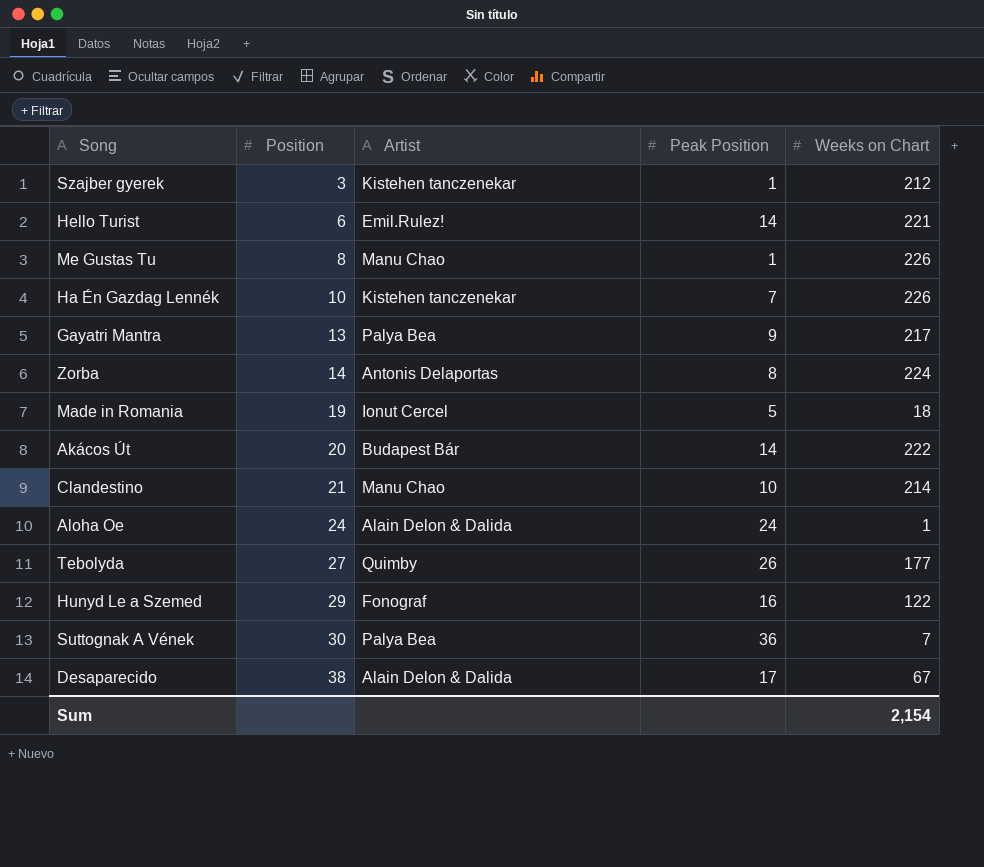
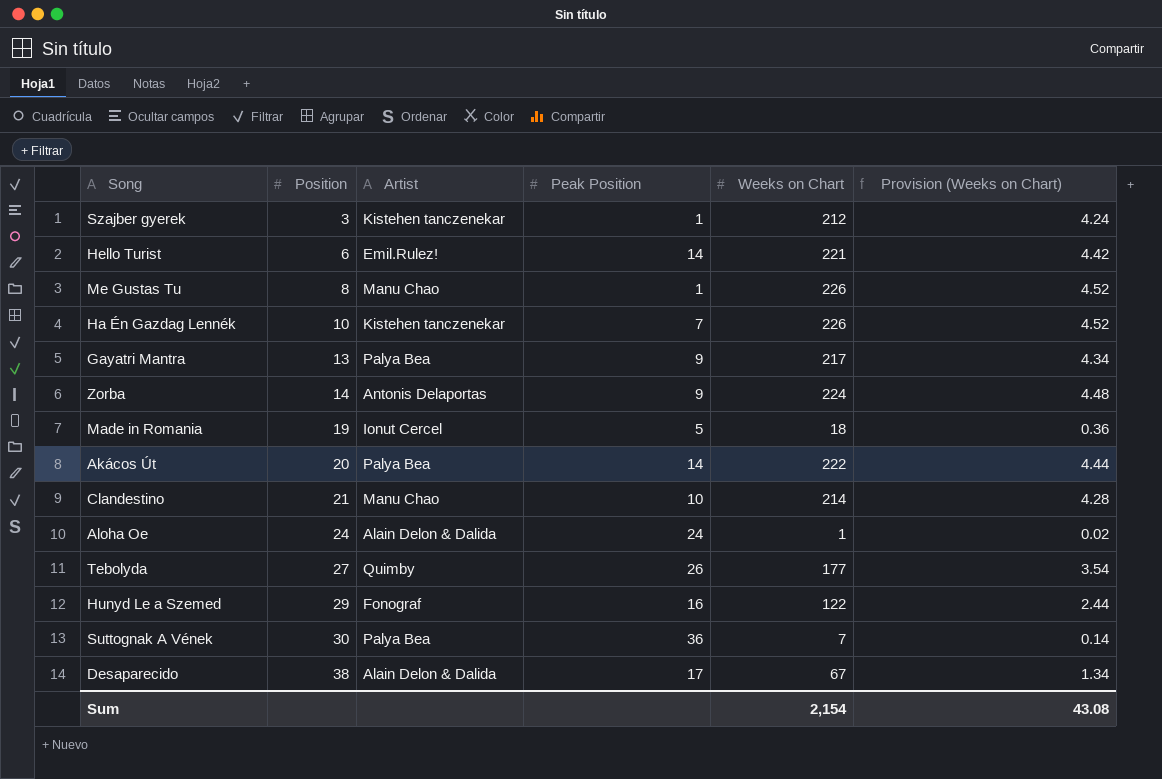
column Provision (Weeks on Chart) | formula: none -> [Weeks on Chart] * 0.02
Zorba | Peak Position: 8 -> 9
Akácos Út | Artist: Budapest Bár -> Palya Bea

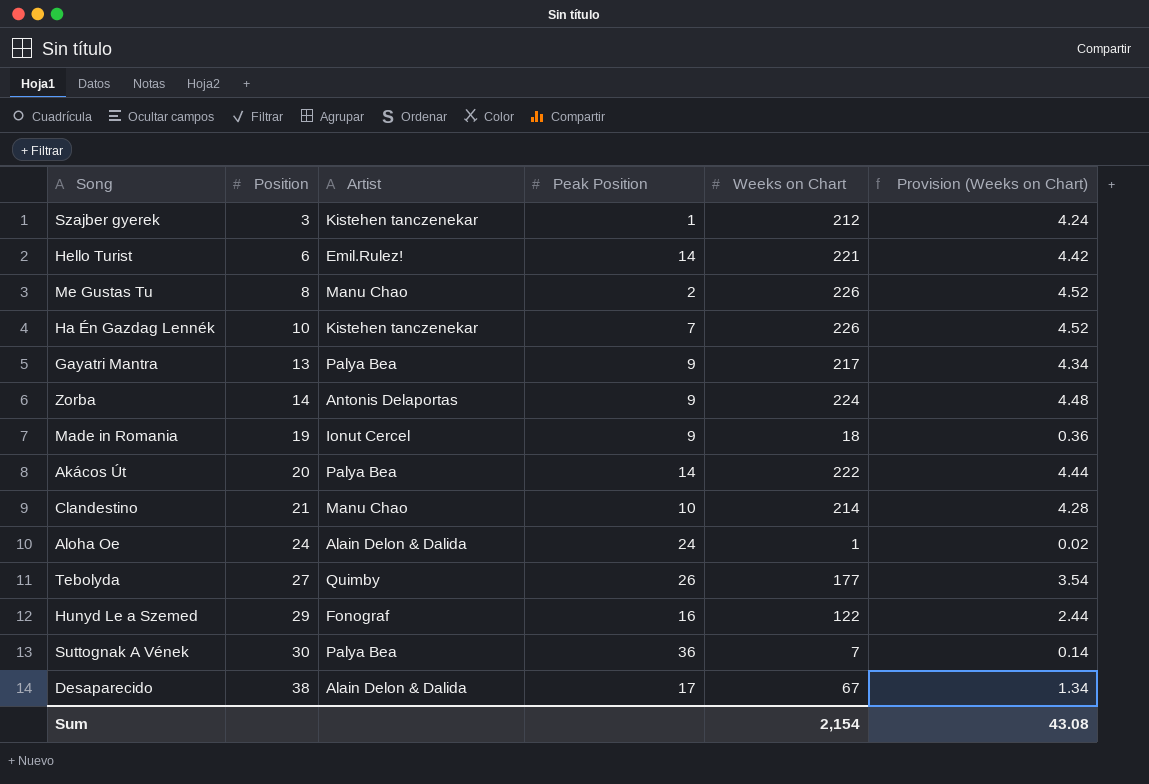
Me Gustas Tu | Peak Position: 1 -> 2
Made in Romania | Peak Position: 5 -> 9

